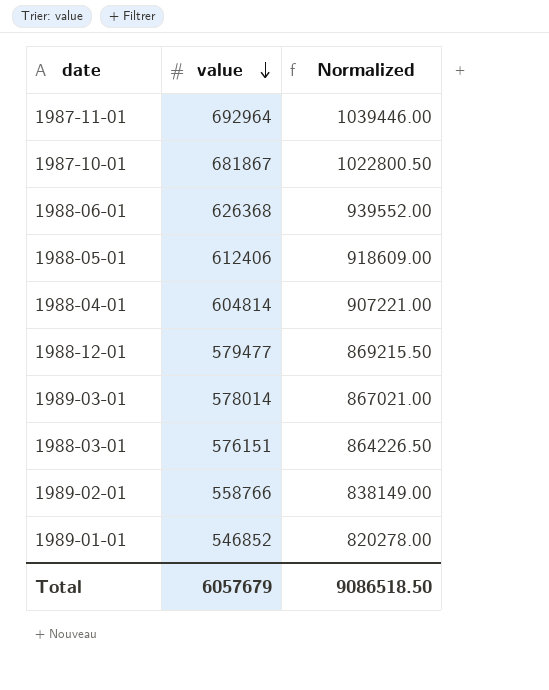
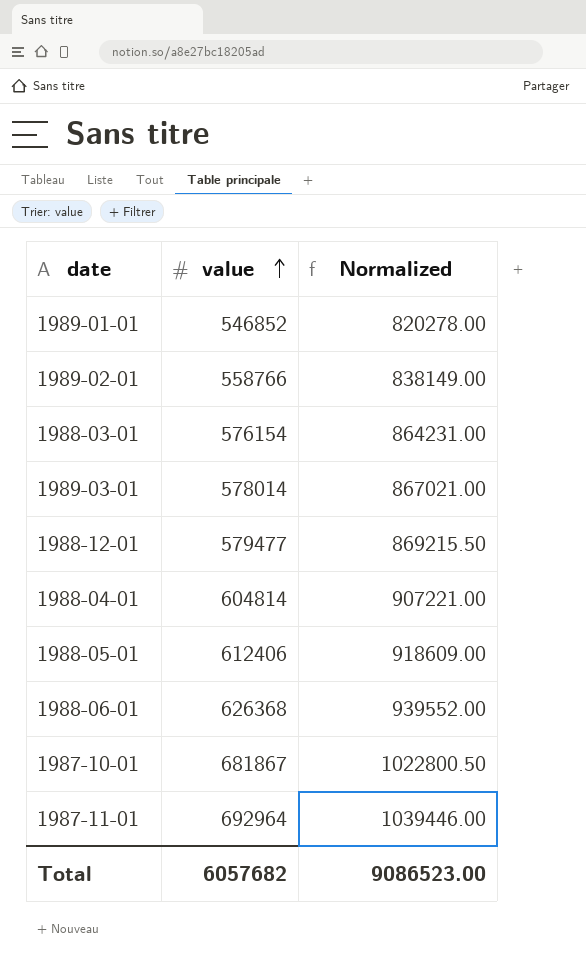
row order: value descending -> value ascending
1988-03-01 | value: 576151 -> 576154
1988-03-01 | Normalized: 864226.50 -> 864231.00
Total | value: 6057679 -> 6057682
Total | Normalized: 9086518.50 -> 9086523.00

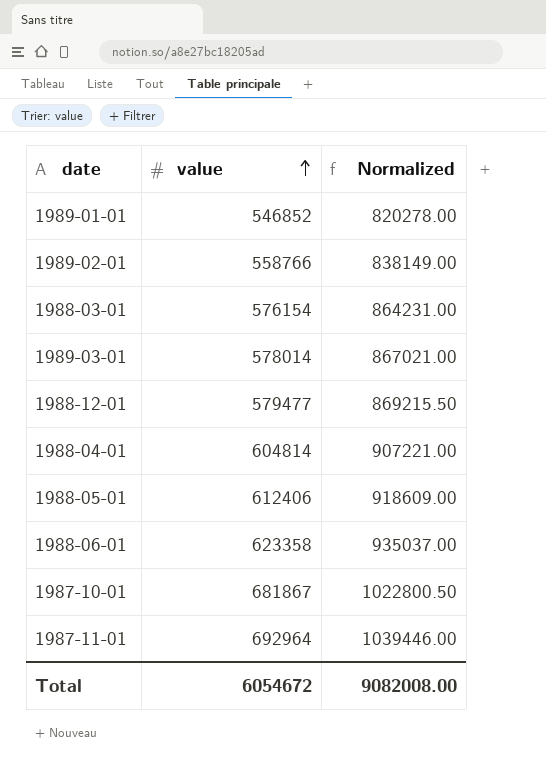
1988-06-01 | value: 626368 -> 623358
1988-06-01 | Normalized: 939552.00 -> 935037.00
Total | value: 6057682 -> 6054672
Total | Normalized: 9086523.00 -> 9082008.00

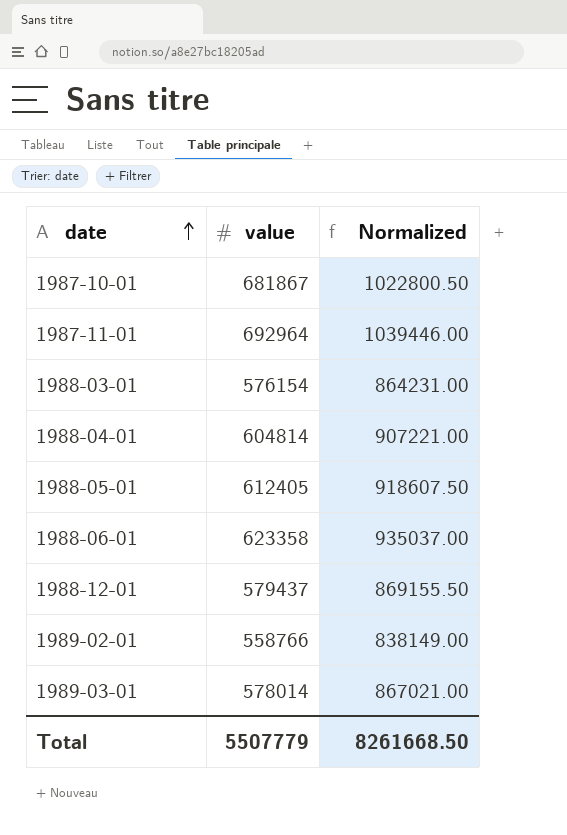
row order: value ascending -> date ascending
row 1989-01-01: 546852 | 820278.00 -> none
1988-05-01 | value: 612406 -> 612405
1988-05-01 | Normalized: 918609.00 -> 918607.50
1988-12-01 | value: 579477 -> 579437
1988-12-01 | Normalized: 869215.50 -> 869155.50
Total | value: 6054672 -> 5507779
Total | Normalized: 9082008.00 -> 8261668.50

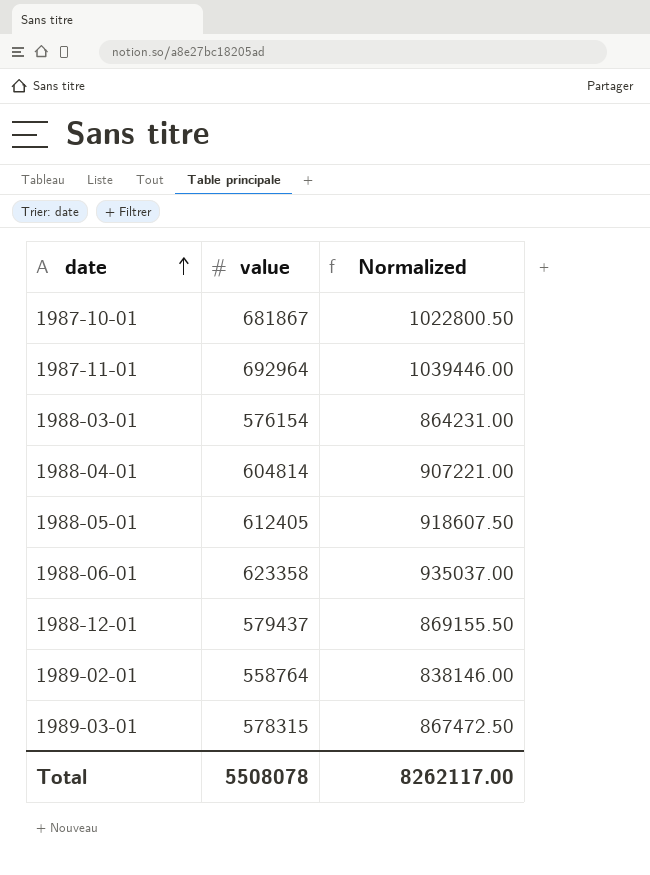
1989-02-01 | value: 558766 -> 558764
1989-02-01 | Normalized: 838149.00 -> 838146.00
1989-03-01 | value: 578014 -> 578315
1989-03-01 | Normalized: 867021.00 -> 867472.50
Total | value: 5507779 -> 5508078
Total | Normalized: 8261668.50 -> 8262117.00

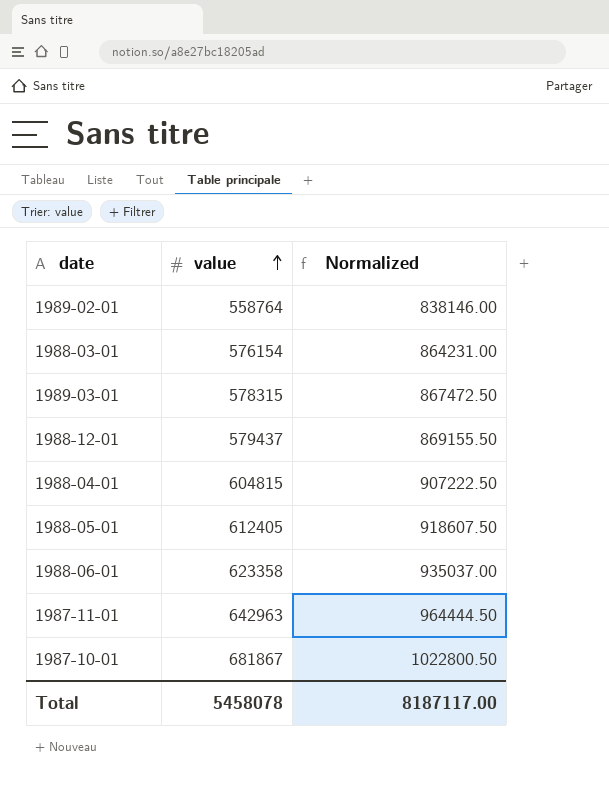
row order: date ascending -> value ascending
1988-04-01 | value: 604814 -> 604815
1988-04-01 | Normalized: 907221.00 -> 907222.50
1987-11-01 | value: 692964 -> 642963
1987-11-01 | Normalized: 1039446.00 -> 964444.50
Total | value: 5508078 -> 5458078
Total | Normalized: 8262117.00 -> 8187117.00

